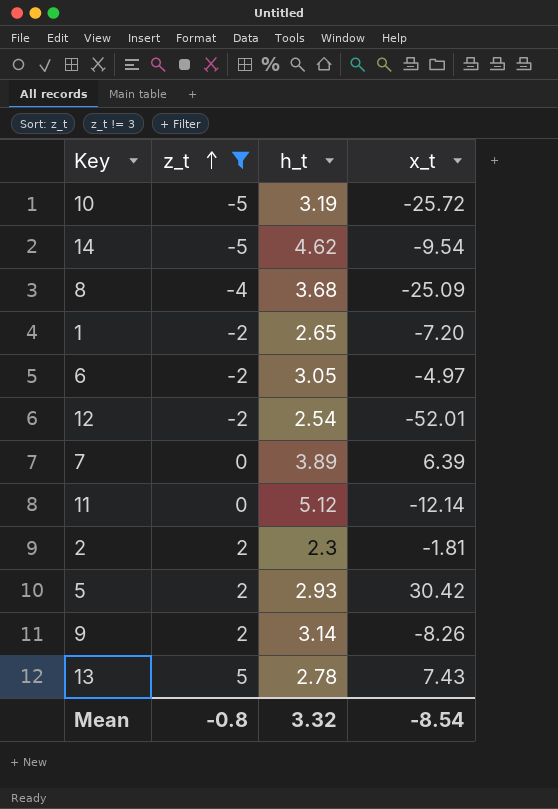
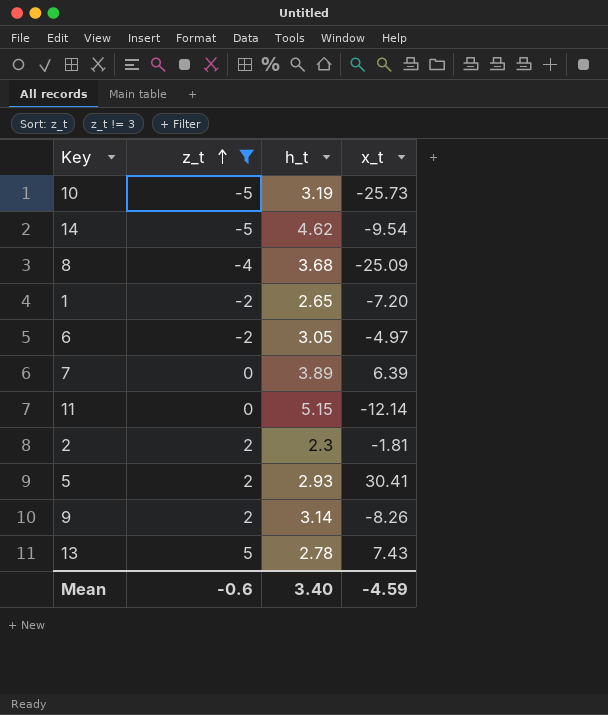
row 12: -2 | 2.54 | -52.01 -> none
10 | x_t: -25.72 -> -25.73
11 | h_t: 5.12 -> 5.15
5 | x_t: 30.42 -> 30.41
Mean | z_t: -0.8 -> -0.6
Mean | h_t: 3.32 -> 3.40
Mean | x_t: -8.54 -> -4.59

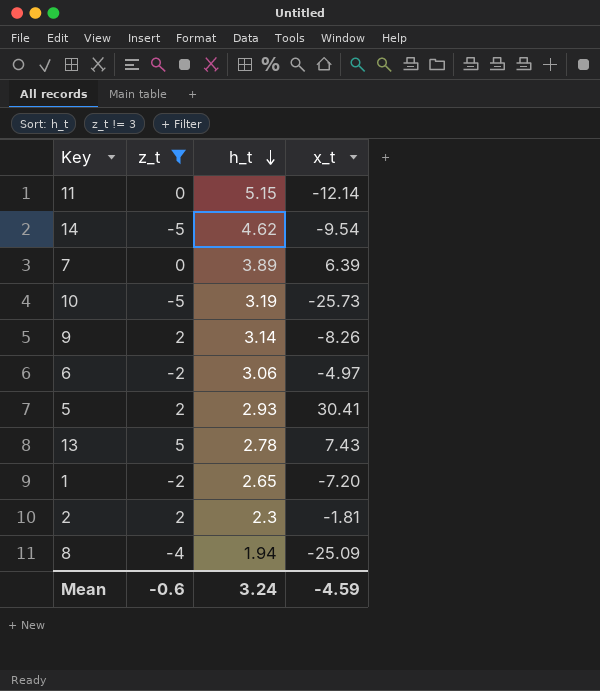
row order: z_t ascending -> h_t descending
6 | h_t: 3.05 -> 3.06
8 | h_t: 3.68 -> 1.94
Mean | h_t: 3.40 -> 3.24

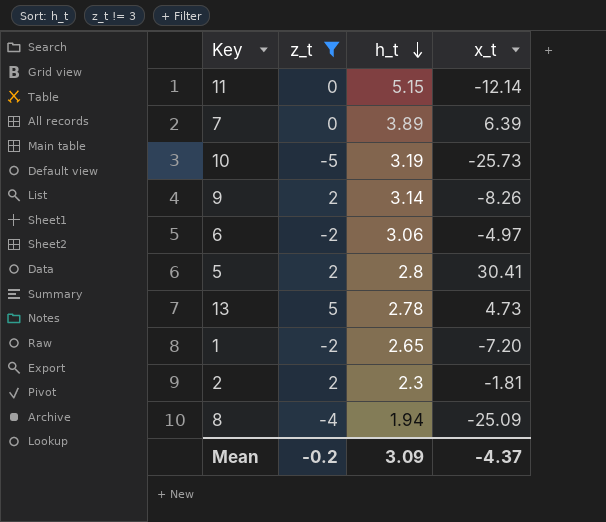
row 14: -5 | 4.62 | -9.54 -> none
5 | h_t: 2.93 -> 2.8
13 | x_t: 7.43 -> 4.73
Mean | z_t: -0.6 -> -0.2
Mean | h_t: 3.24 -> 3.09
Mean | x_t: -4.59 -> -4.37

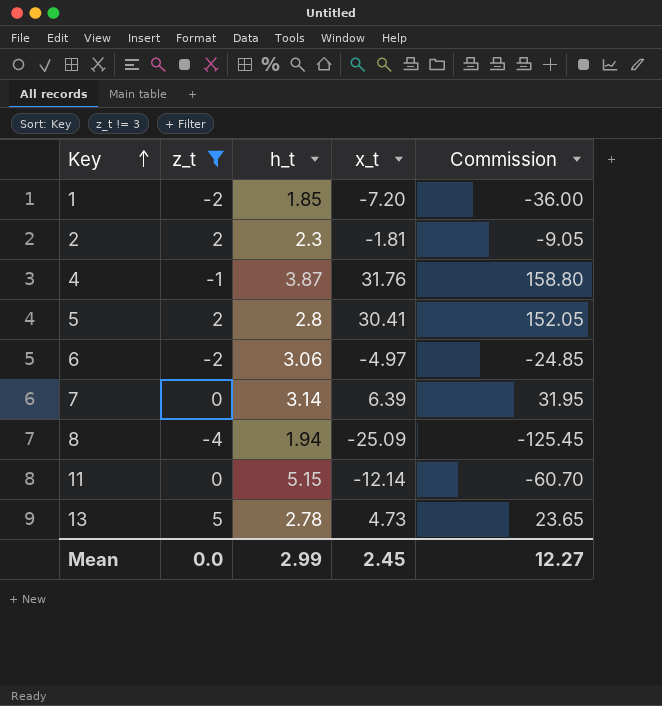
row order: h_t descending -> Key ascending
column Commission | formula: none -> [x_t] * 5
row 10: -5 | 3.19 | -25.73 -> none
row 9: 2 | 3.14 | -8.26 -> none
1 | h_t: 2.65 -> 1.85
row 4: none -> -1 | 3.87 | 31.76 | 158.80
7 | h_t: 3.89 -> 3.14
Mean | z_t: -0.2 -> 0.0
Mean | h_t: 3.09 -> 2.99
Mean | x_t: -4.37 -> 2.45

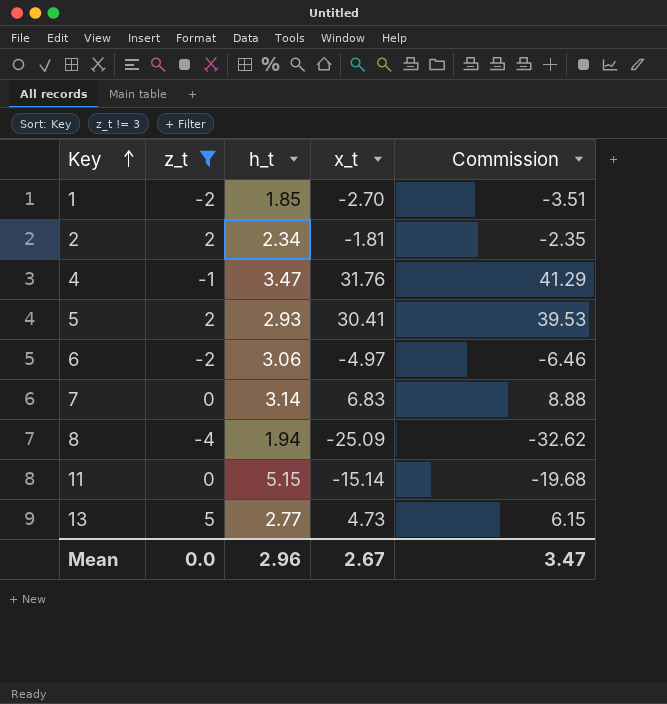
column Commission | formula: [x_t] * 5 -> [x_t] * 1.3
1 | x_t: -7.20 -> -2.70
2 | h_t: 2.3 -> 2.34
4 | h_t: 3.87 -> 3.47
5 | h_t: 2.8 -> 2.93
7 | x_t: 6.39 -> 6.83
11 | x_t: -12.14 -> -15.14
13 | h_t: 2.78 -> 2.77
Mean | h_t: 2.99 -> 2.96
Mean | x_t: 2.45 -> 2.67
Mean | Commission: 12.27 -> 3.47

